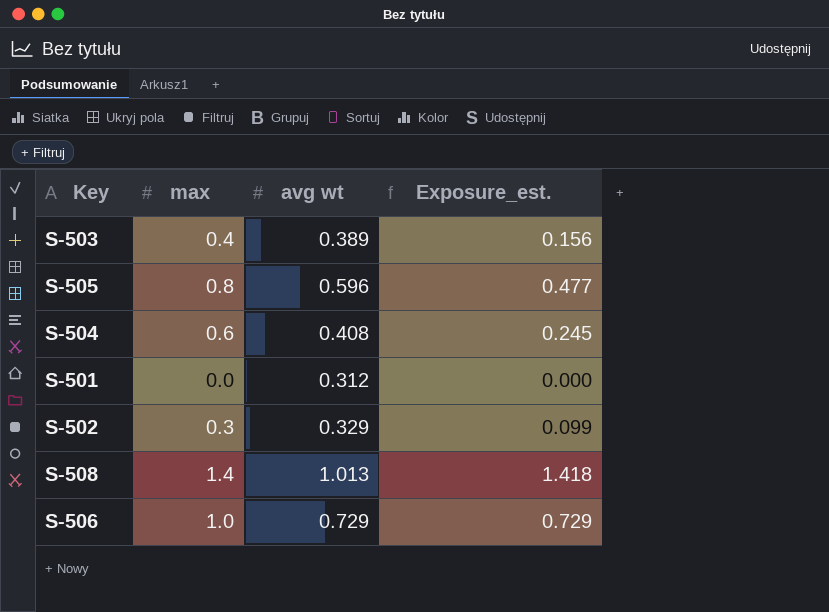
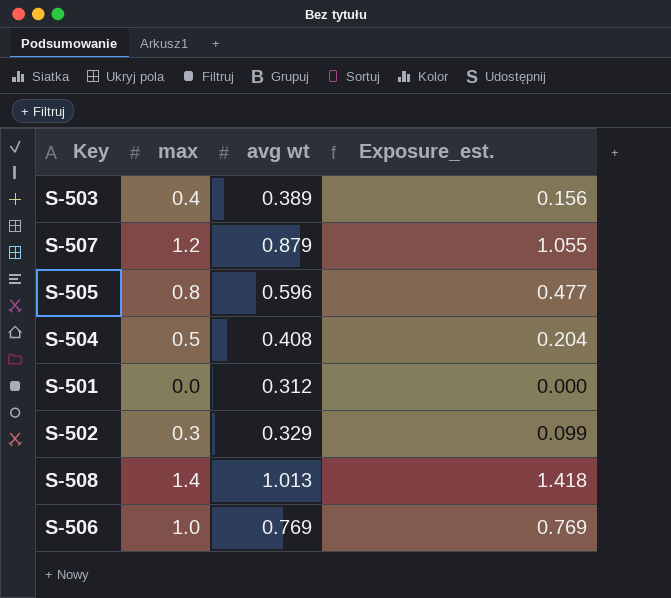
row S-507: none -> 1.2 | 0.879 | 1.055
S-504 | max: 0.6 -> 0.5
S-504 | Exposure_est.: 0.245 -> 0.204
S-506 | avg wt: 0.729 -> 0.769
S-506 | Exposure_est.: 0.729 -> 0.769

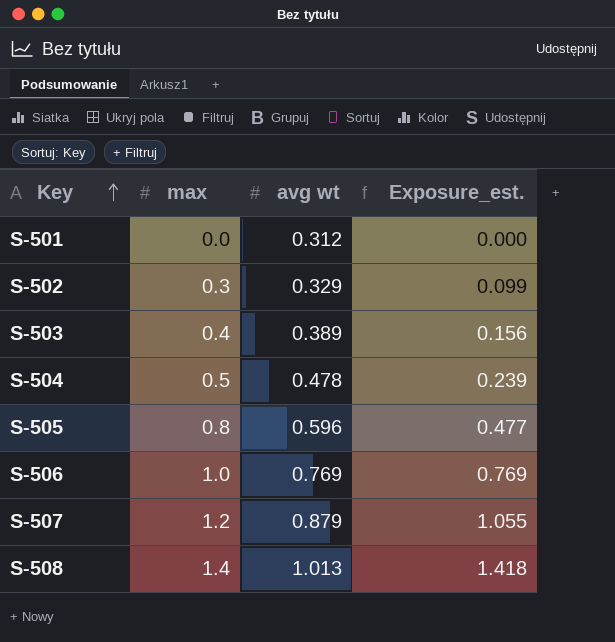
row order: none -> Key ascending
S-504 | avg wt: 0.408 -> 0.478
S-504 | Exposure_est.: 0.204 -> 0.239

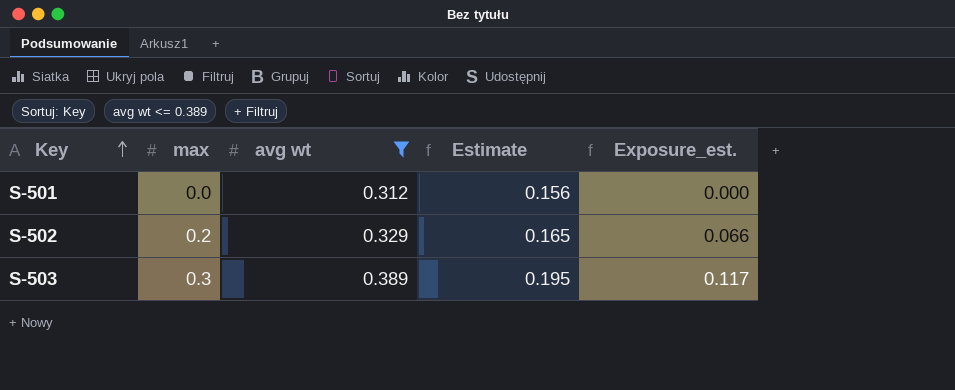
filter: none -> avg wt <= 0.389
column Estimate | formula: none -> [avg wt] * 0.5
S-502 | max: 0.3 -> 0.2
S-502 | Exposure_est.: 0.099 -> 0.066
S-503 | max: 0.4 -> 0.3
S-503 | Exposure_est.: 0.156 -> 0.117

